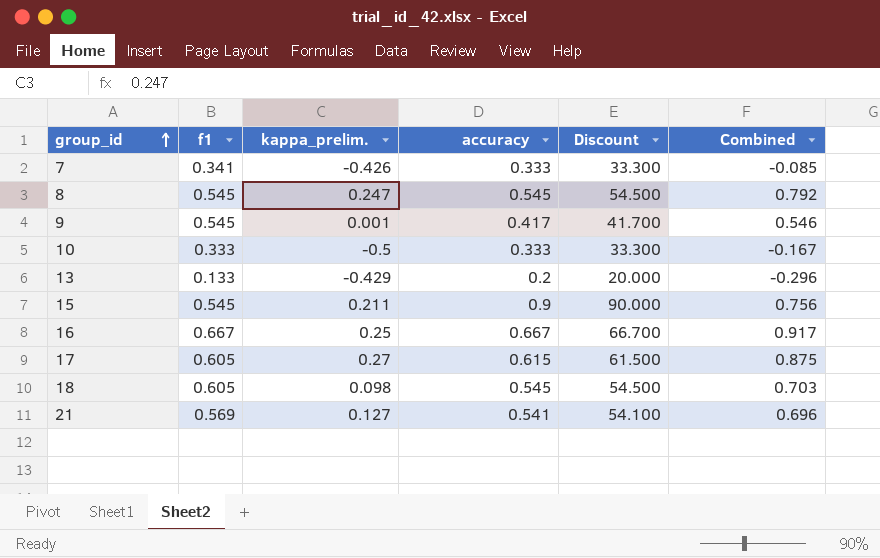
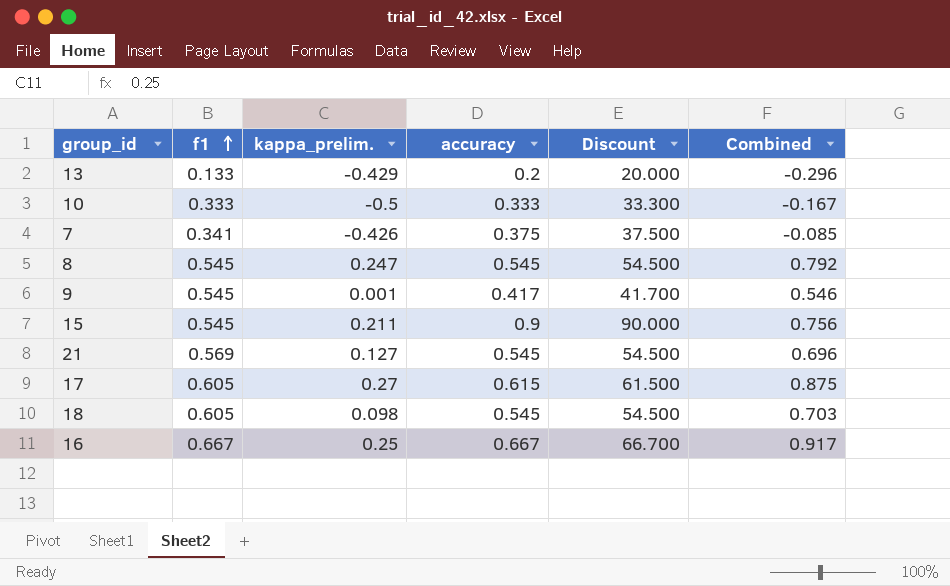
row order: group_id ascending -> f1 ascending
7 | accuracy: 0.333 -> 0.375
7 | Discount: 33.300 -> 37.500
21 | accuracy: 0.541 -> 0.545
21 | Discount: 54.100 -> 54.500

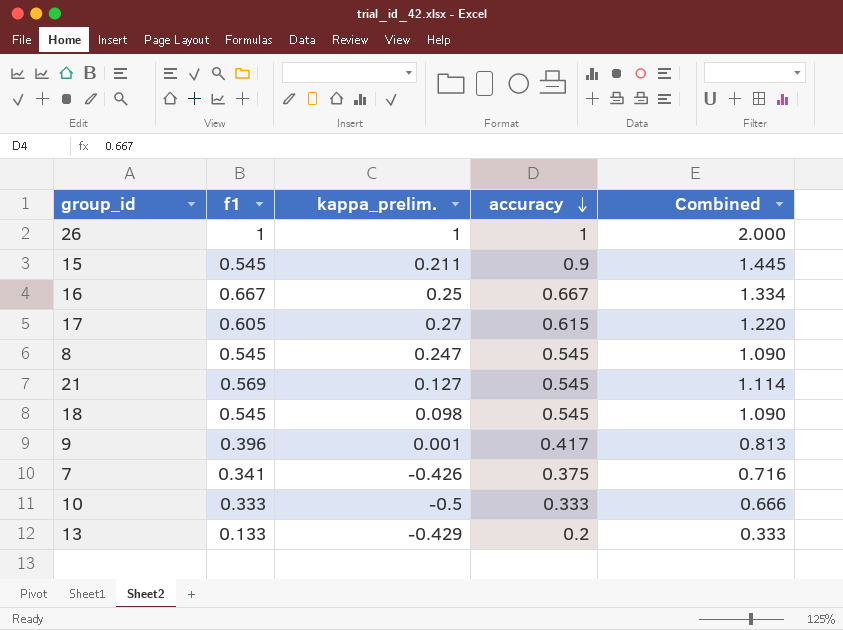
row order: f1 ascending -> accuracy descending
column Discount | formula: [accuracy] * 100 -> none
column Combined | formula: [f1] + [kappa_prelim.] -> [f1] + [accuracy]
row 26: none -> 1 | 1 | 1 | 2.000
18 | f1: 0.605 -> 0.545
9 | f1: 0.545 -> 0.396

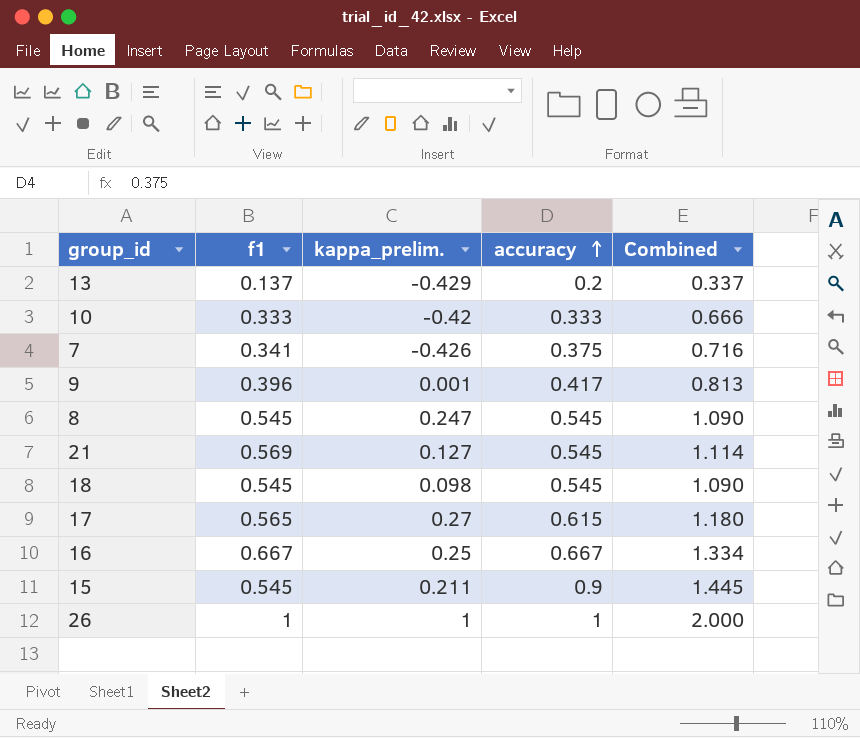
row order: accuracy descending -> accuracy ascending
13 | f1: 0.133 -> 0.137
13 | Combined: 0.333 -> 0.337
10 | kappa_prelim.: -0.5 -> -0.42
17 | f1: 0.605 -> 0.565
17 | Combined: 1.220 -> 1.180

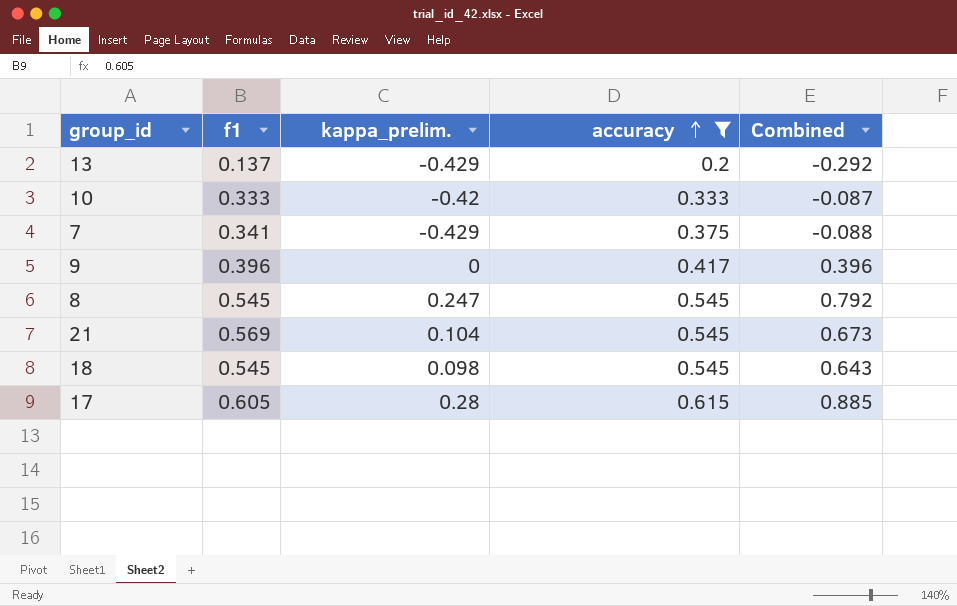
filter: none -> accuracy <= 0.615
column Combined | formula: [f1] + [accuracy] -> [f1] + [kappa_prelim.]
7 | kappa_prelim.: -0.426 -> -0.429
9 | kappa_prelim.: 0.001 -> 0
21 | kappa_prelim.: 0.127 -> 0.104
17 | f1: 0.565 -> 0.605
17 | kappa_prelim.: 0.27 -> 0.28

